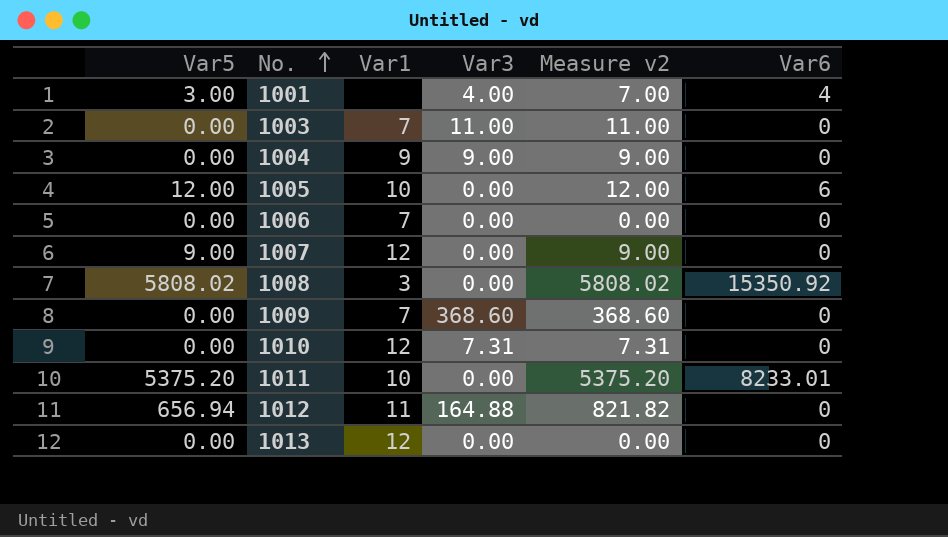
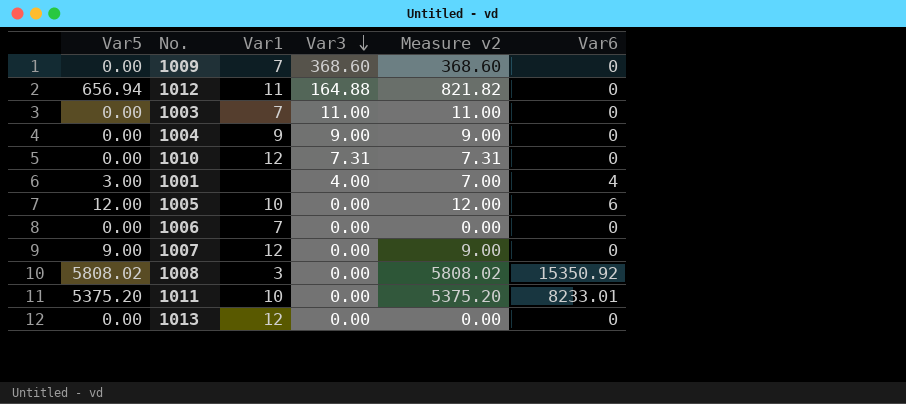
row order: No. ascending -> Var3 descending

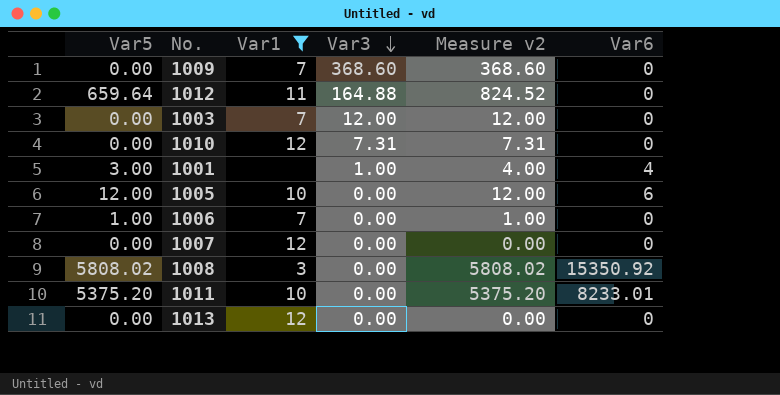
filter: none -> Var1 != 9
1012 | Var5: 656.94 -> 659.64
1012 | Measure v2: 821.82 -> 824.52
1003 | Var3: 11.00 -> 12.00
1003 | Measure v2: 11.00 -> 12.00
1001 | Var3: 4.00 -> 1.00
1001 | Measure v2: 7.00 -> 4.00
1006 | Var5: 0.00 -> 1.00
1006 | Measure v2: 0.00 -> 1.00
1007 | Var5: 9.00 -> 0.00
1007 | Measure v2: 9.00 -> 0.00

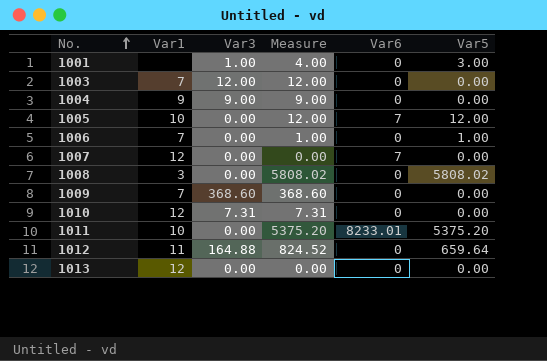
filter: Var1 != 9 -> none
row order: Var3 descending -> No. ascending
column name: Measure v2 -> Measure
column Var5 | position: 1 -> 6
1001 | Var6: 4 -> 0
1005 | Var6: 6 -> 7
1007 | Var6: 0 -> 7
1008 | Var6: 15350.92 -> 0

